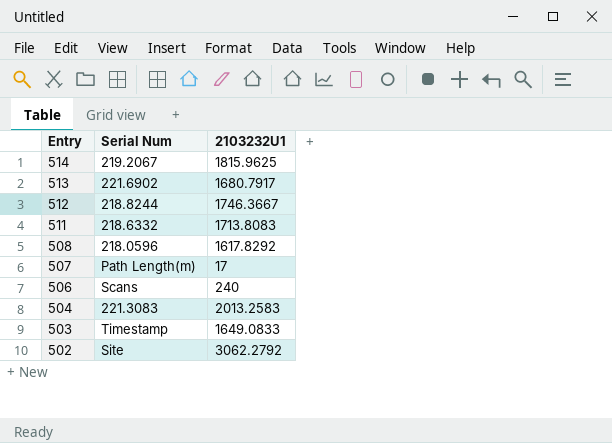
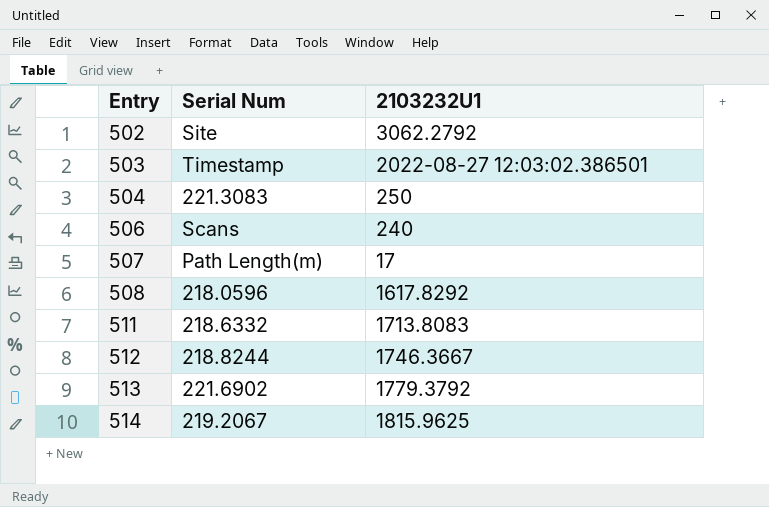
row order: Entry descending -> Entry ascending
503 | 2103232U1: 1649.0833 -> 2022-08-27 12:03:02.386501
504 | 2103232U1: 2013.2583 -> 250
513 | 2103232U1: 1680.7917 -> 1779.3792

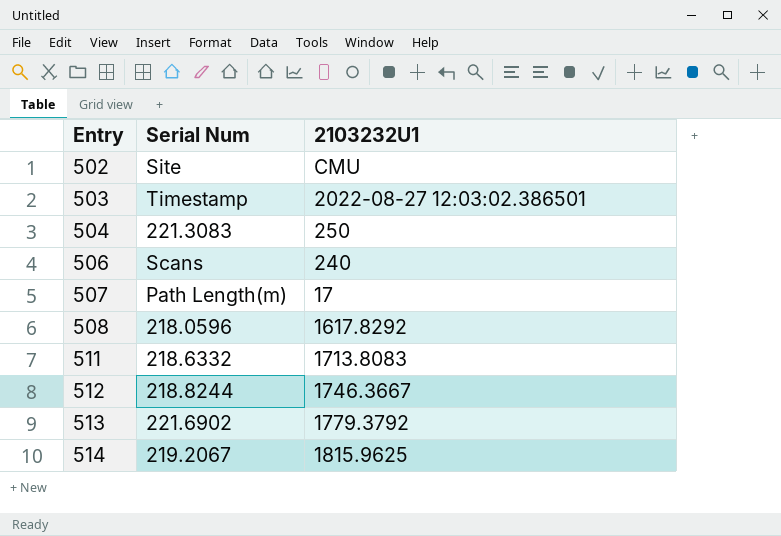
502 | 2103232U1: 3062.2792 -> CMU

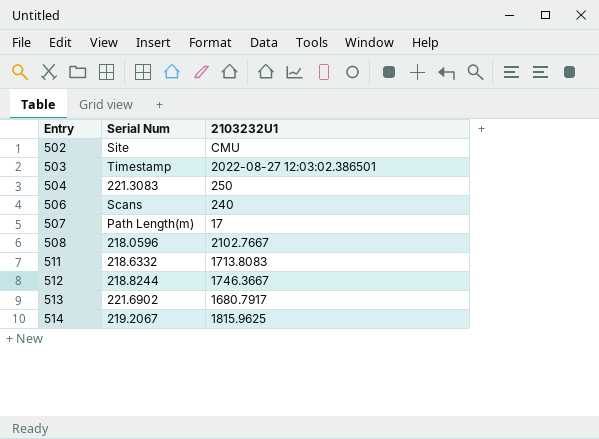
508 | 2103232U1: 1617.8292 -> 2102.7667
513 | 2103232U1: 1779.3792 -> 1680.7917

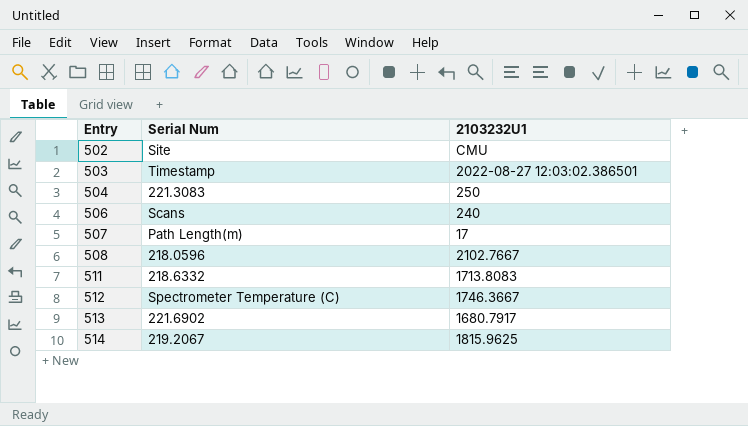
512 | Serial Num: 218.8244 -> Spectrometer Temperature (C)

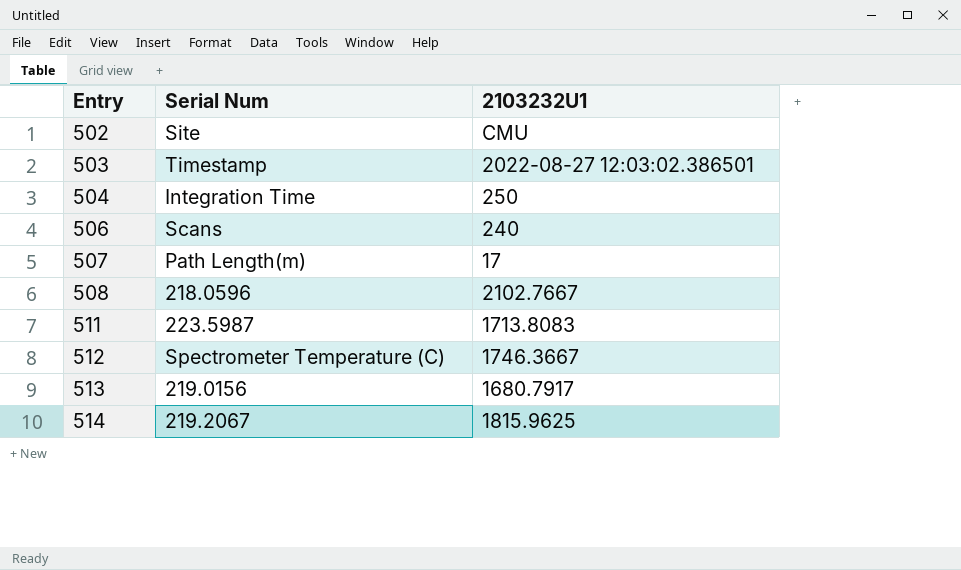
504 | Serial Num: 221.3083 -> Integration Time
511 | Serial Num: 218.6332 -> 223.5987
513 | Serial Num: 221.6902 -> 219.0156

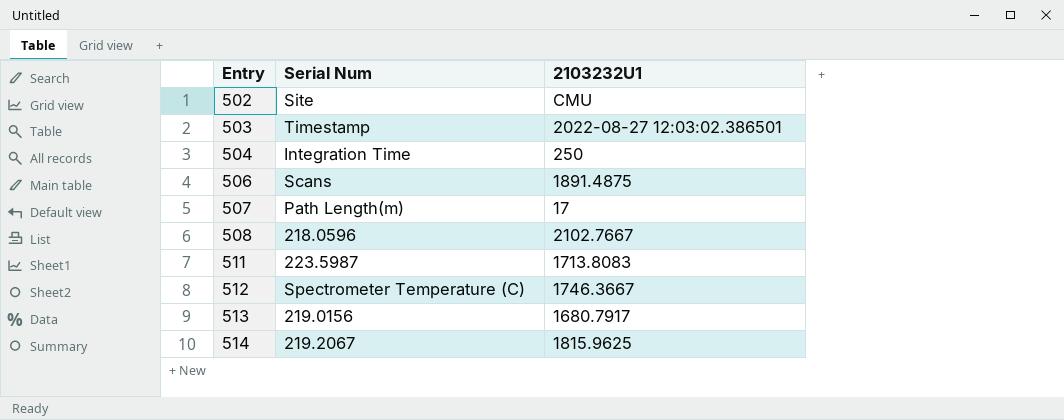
506 | 2103232U1: 240 -> 1891.4875

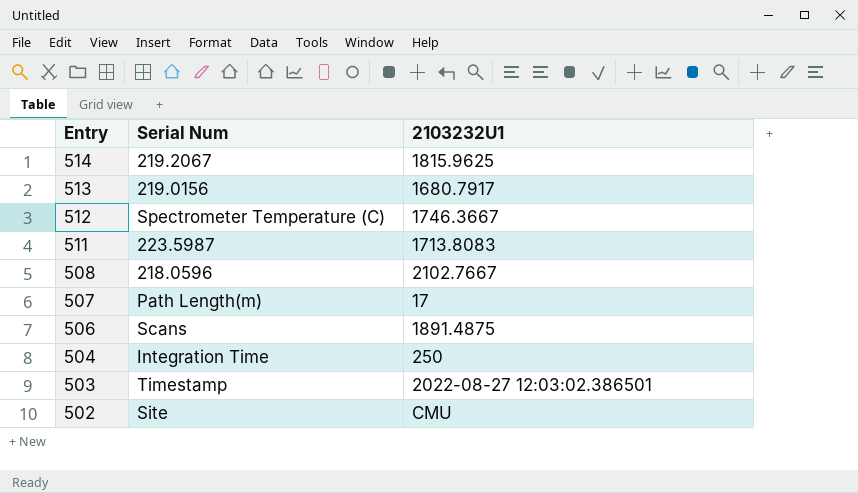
row order: Entry ascending -> Entry descending

